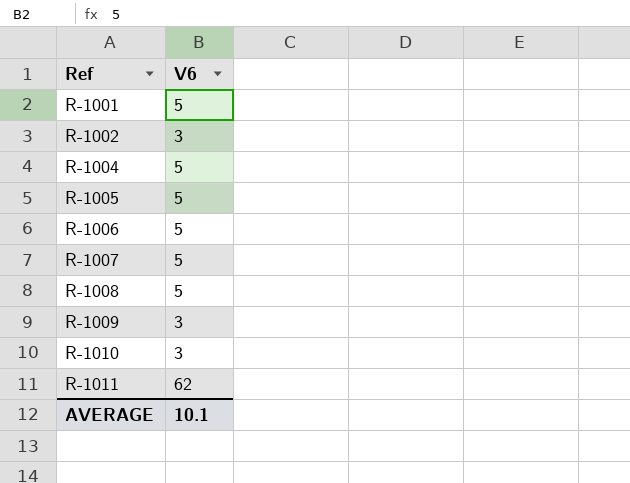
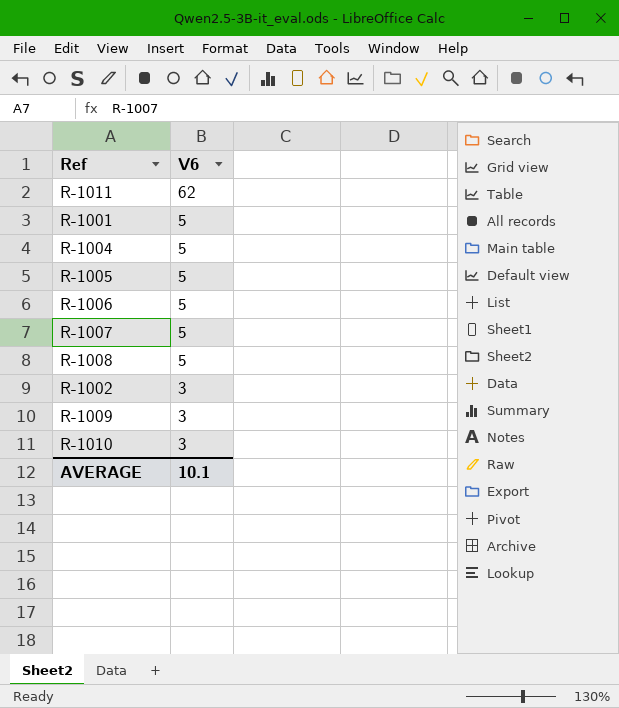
row order: Ref ascending -> V6 descending

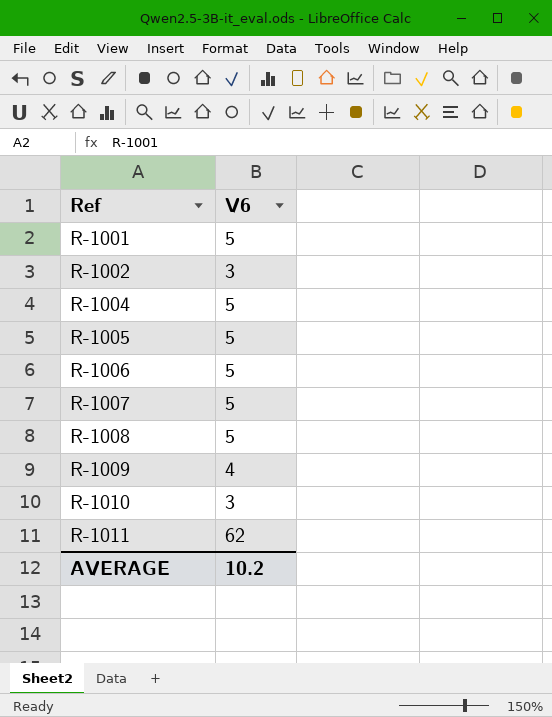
row order: V6 descending -> Ref ascending
R-1009 | V6: 3 -> 4
AVERAGE | V6: 10.1 -> 10.2

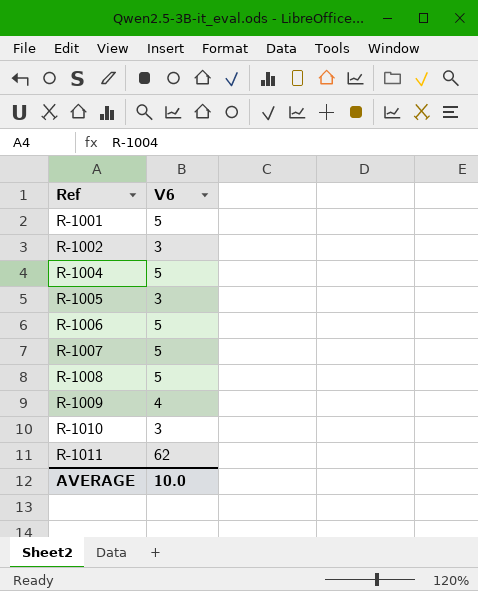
R-1005 | V6: 5 -> 3
AVERAGE | V6: 10.2 -> 10.0

